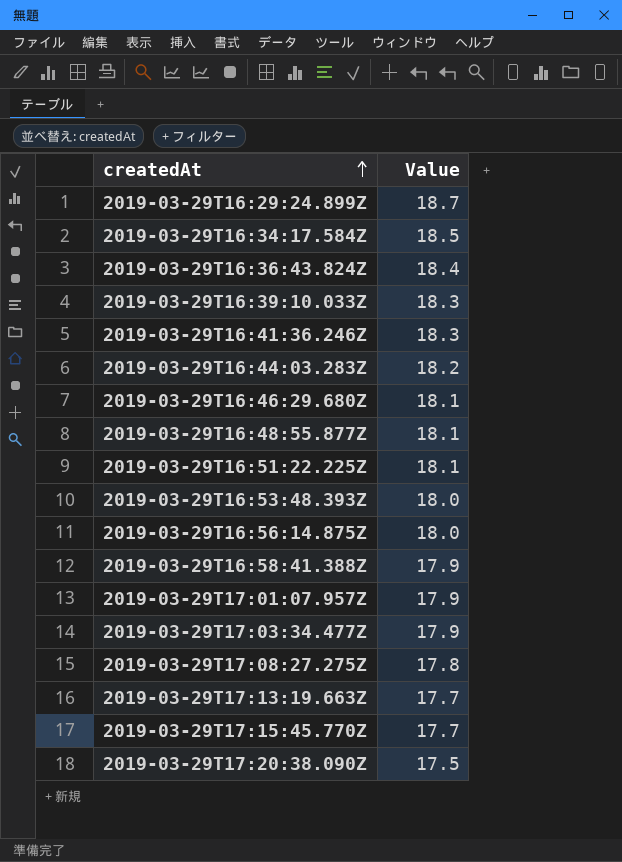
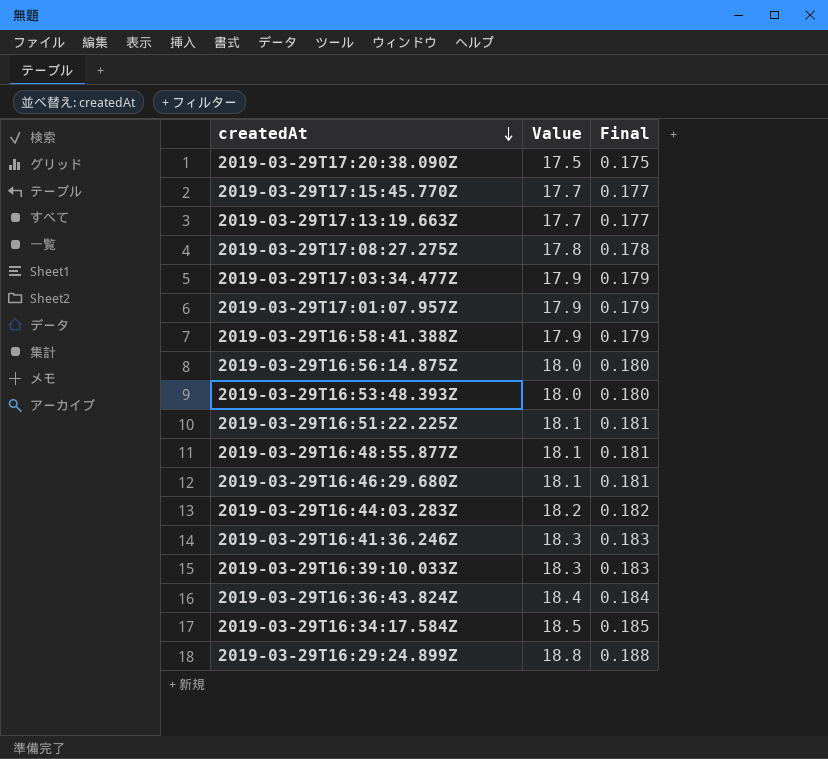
row order: createdAt ascending -> createdAt descending
column Final | formula: none -> [Value] * 0.01
2019-03-29T16:29:24.899Z | Value: 18.7 -> 18.8

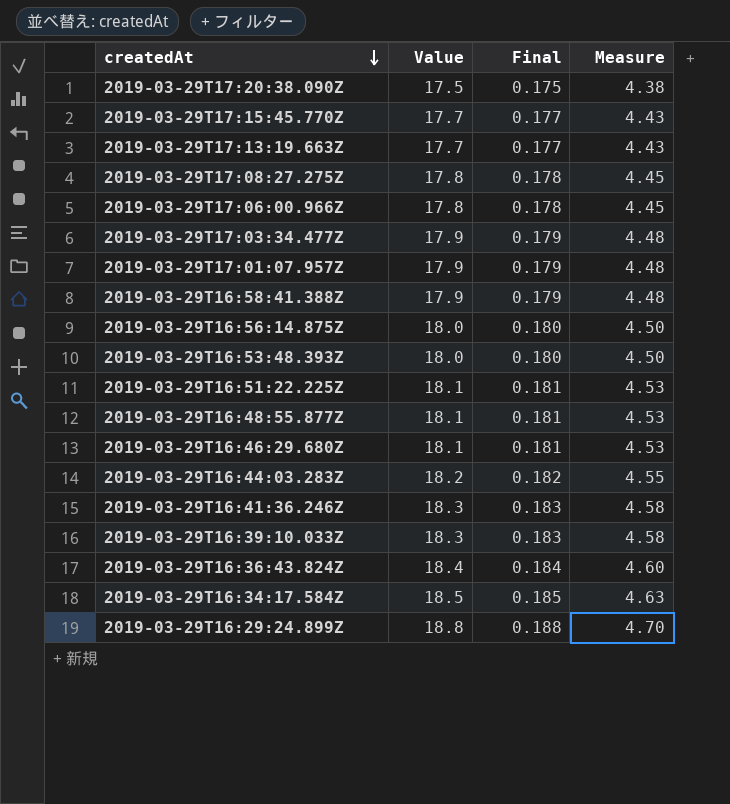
column Measure | formula: none -> [Value] * 0.25
row 2019-03-29T17:06:00.966Z: none -> 17.8 | 0.178 | 4.45

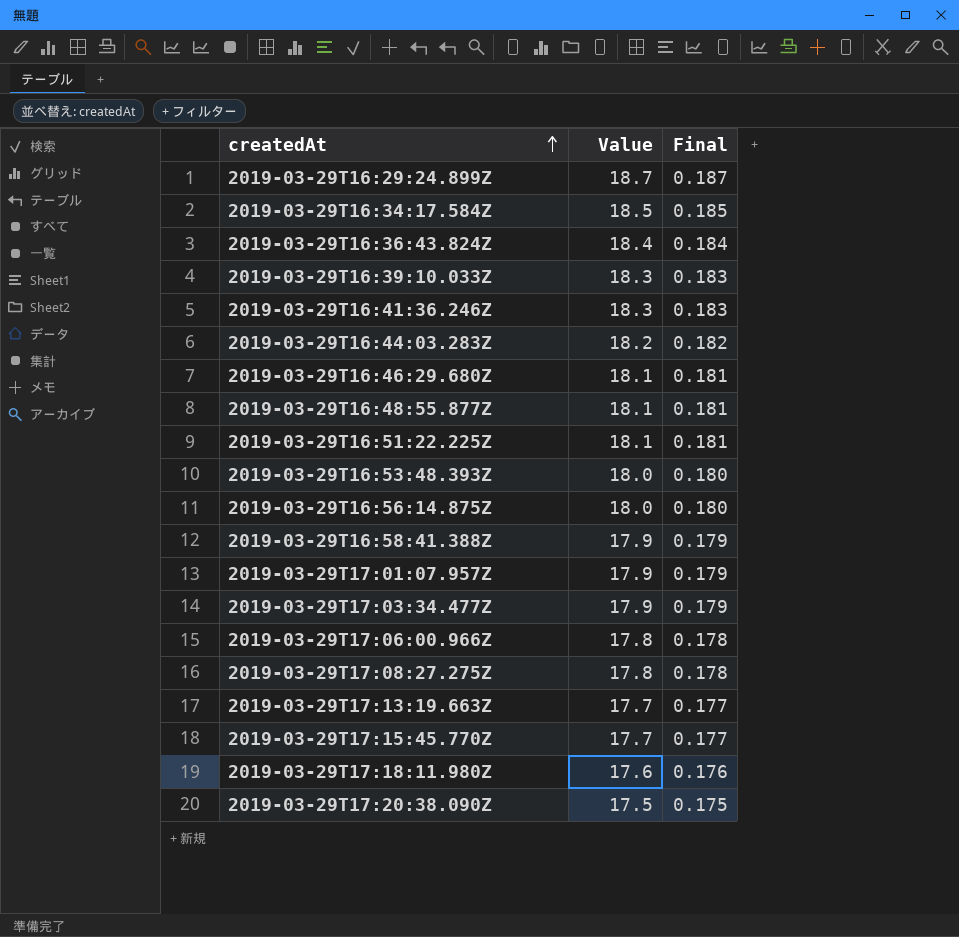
row order: createdAt descending -> createdAt ascending
column Measure | formula: [Value] * 0.25 -> none
2019-03-29T16:29:24.899Z | Value: 18.8 -> 18.7
2019-03-29T16:29:24.899Z | Final: 0.188 -> 0.187
row 2019-03-29T17:18:11.980Z: none -> 17.6 | 0.176

